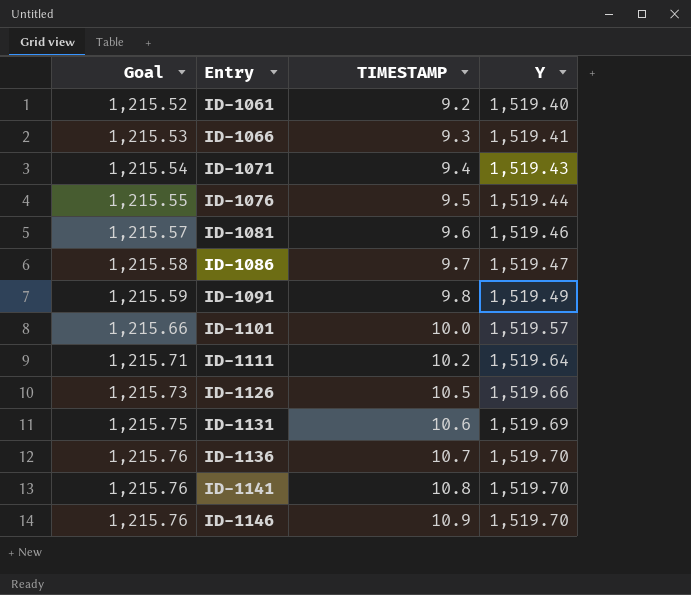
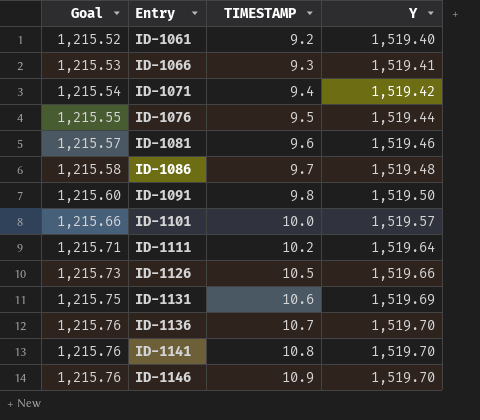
ID-1071 | Y: 1,519.43 -> 1,519.42
ID-1086 | Y: 1,519.47 -> 1,519.48
ID-1091 | Goal: 1,215.59 -> 1,215.60
ID-1091 | Y: 1,519.49 -> 1,519.50

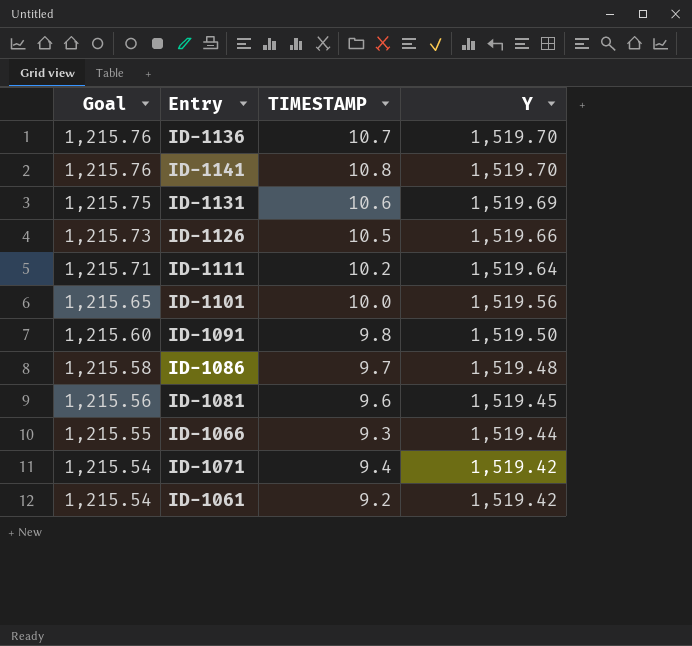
row order: Goal ascending -> Goal descending
row ID-1076: 1,215.55 | 9.5 | 1,519.44 -> none
row ID-1146: 1,215.76 | 10.9 | 1,519.70 -> none
ID-1101 | Goal: 1,215.66 -> 1,215.65
ID-1101 | Y: 1,519.57 -> 1,519.56
ID-1081 | Goal: 1,215.57 -> 1,215.56
ID-1081 | Y: 1,519.46 -> 1,519.45
ID-1066 | Goal: 1,215.53 -> 1,215.55
ID-1066 | Y: 1,519.41 -> 1,519.44
ID-1061 | Goal: 1,215.52 -> 1,215.54
ID-1061 | Y: 1,519.40 -> 1,519.42

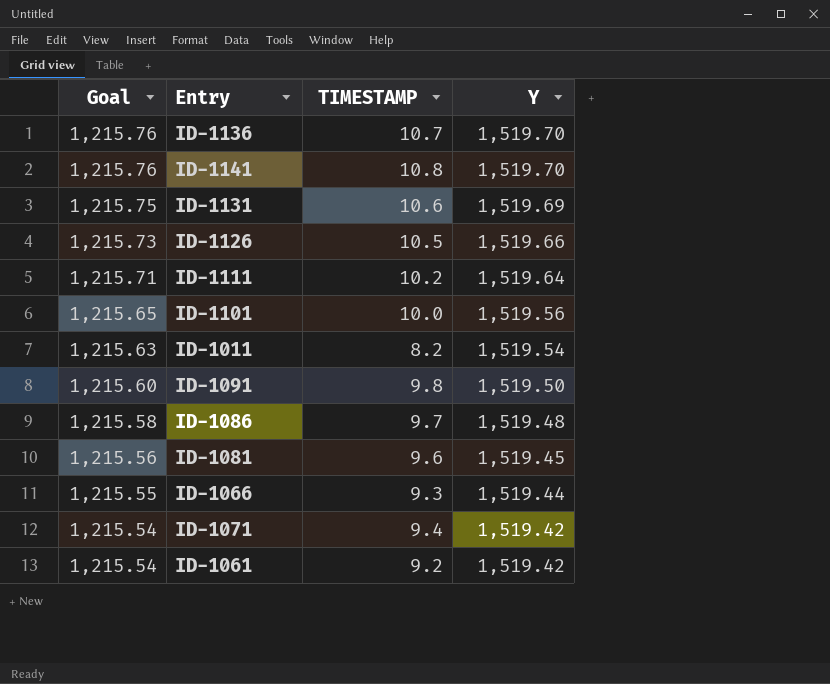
row ID-1011: none -> 1,215.63 | 8.2 | 1,519.54

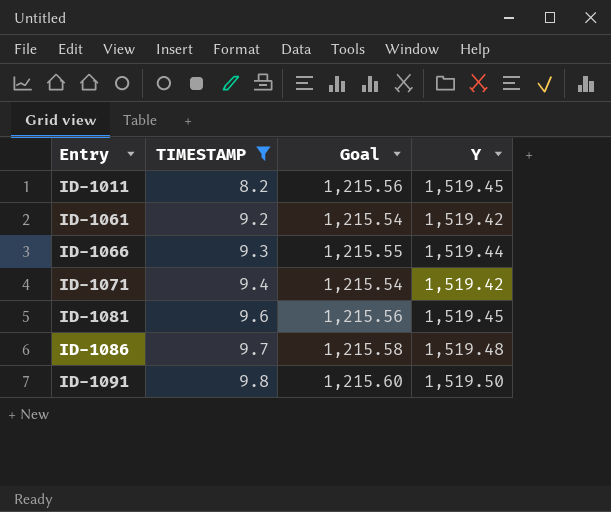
filter: none -> TIMESTAMP <= 9.8
row order: Goal descending -> Entry ascending
column Goal | position: 1 -> 3
ID-1011 | Goal: 1,215.63 -> 1,215.56
ID-1011 | Y: 1,519.54 -> 1,519.45

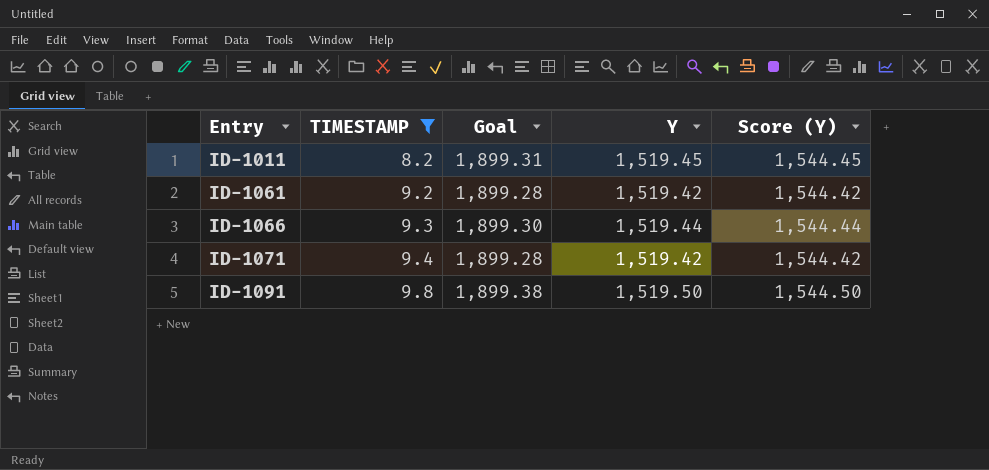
column Goal | formula: [Y] * 0.8 -> [Y] * 1.25
column Score (Y) | formula: none -> [Y] + 25
row ID-1081: 9.6 | 1,215.56 | 1,519.45 -> none
row ID-1086: 9.7 | 1,215.58 | 1,519.48 -> none

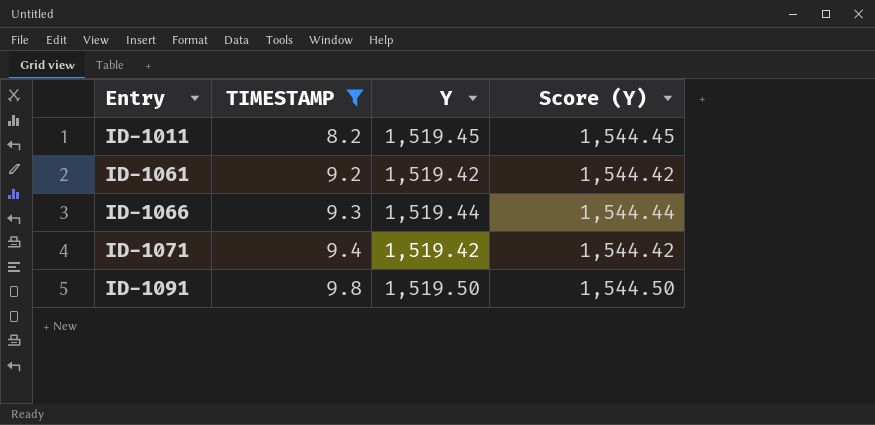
column Goal | formula: [Y] * 1.25 -> none

